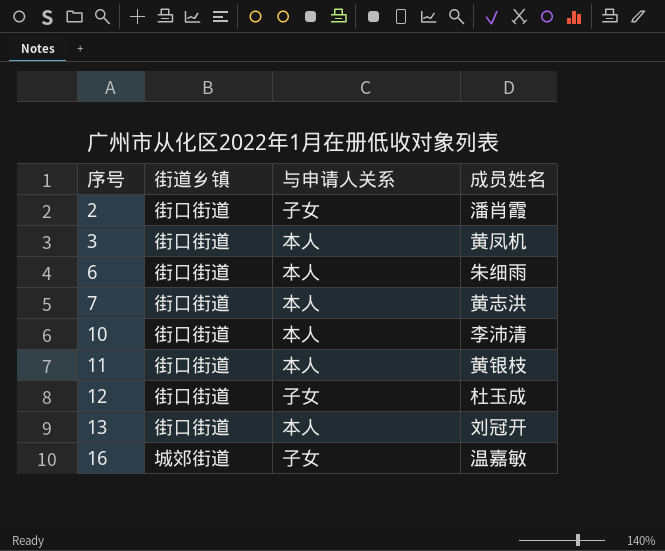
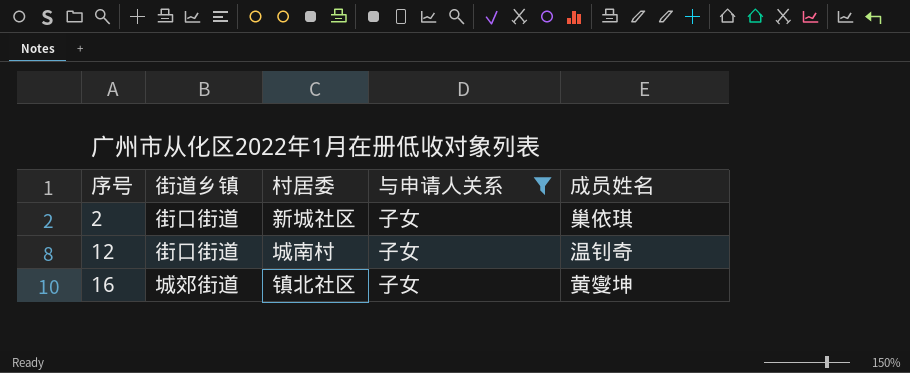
filter: none -> 与申请人关系 = 子女
column 村居委 | position: none -> 3
2 | 成员姓名: 潘肖霞 -> 巢依琪
12 | 成员姓名: 杜玉成 -> 温钊奇
16 | 成员姓名: 温嘉敏 -> 黄燮坤

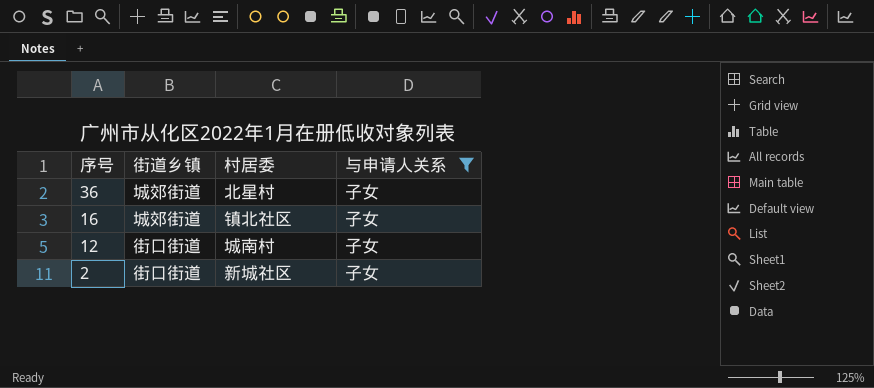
row order: 序号 ascending -> 序号 descending
column 成员姓名 | position: 5 -> none
row 36: none -> 城郊街道 | 北星村 | 子女

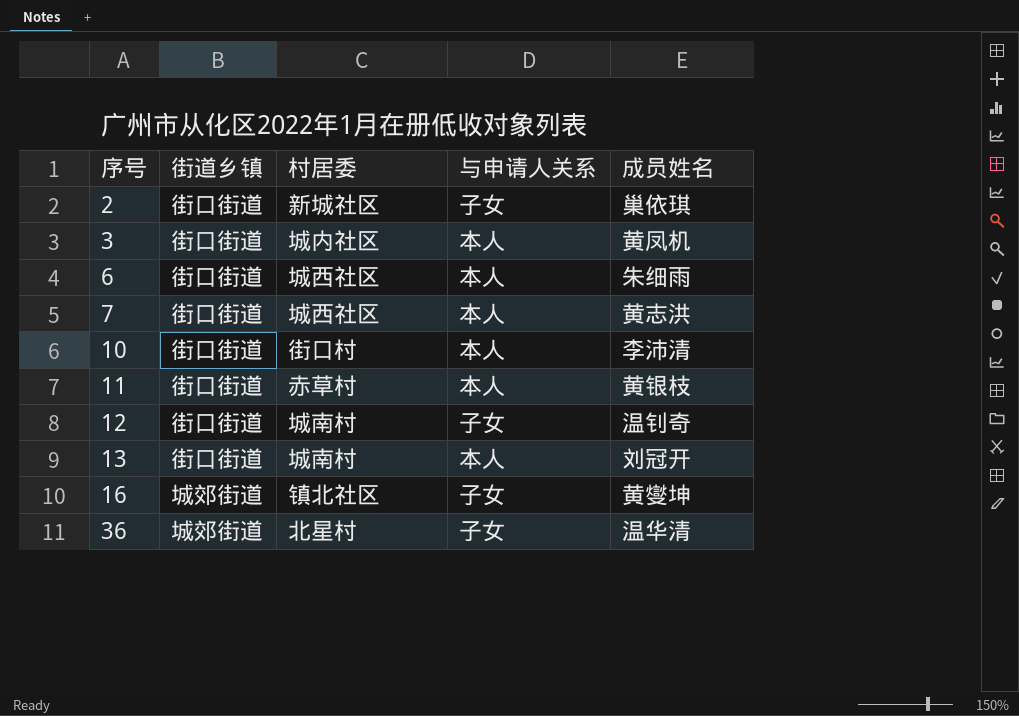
filter: 与申请人关系 = 子女 -> none
row order: 序号 descending -> 序号 ascending
column 成员姓名 | position: none -> 5

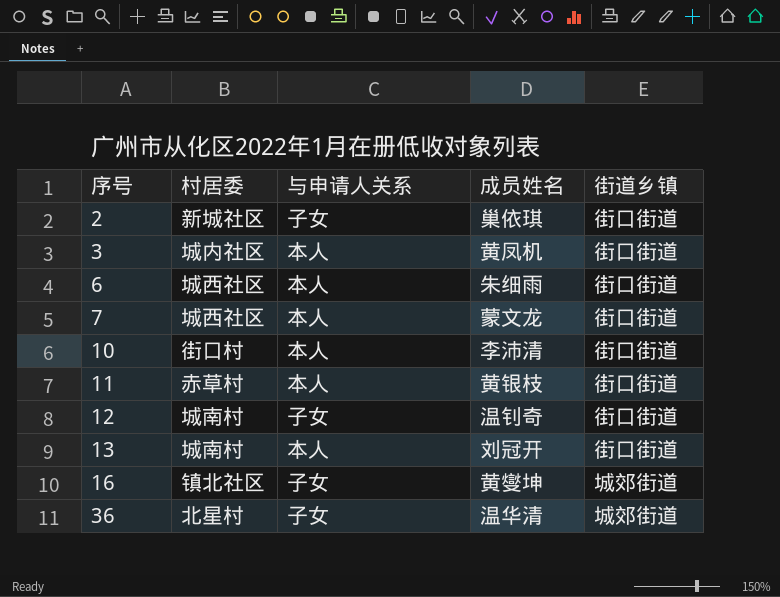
column 街道乡镇 | position: 2 -> 5
7 | 成员姓名: 黄志洪 -> 蒙文龙

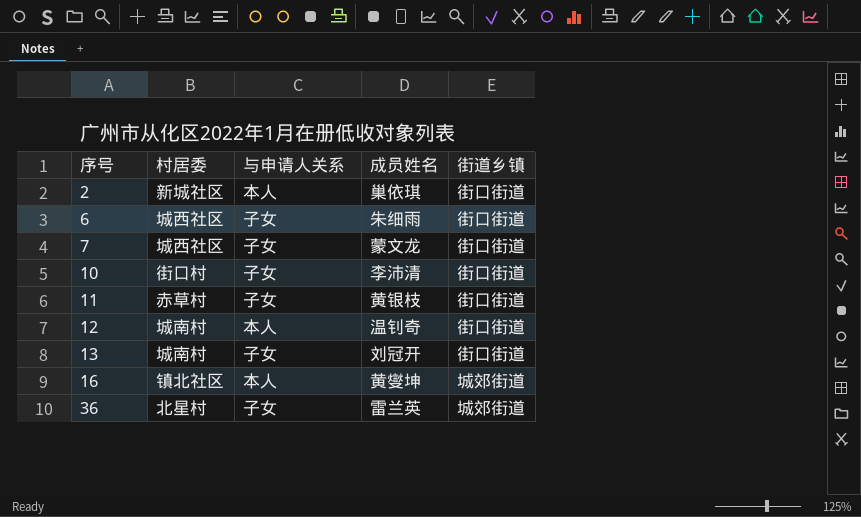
row 3: 城内社区 | 本人 | 黄凤机 | 街口街道 -> none
2 | 与申请人关系: 子女 -> 本人
6 | 与申请人关系: 本人 -> 子女
7 | 与申请人关系: 本人 -> 子女
10 | 与申请人关系: 本人 -> 子女
11 | 与申请人关系: 本人 -> 子女
12 | 与申请人关系: 子女 -> 本人
13 | 与申请人关系: 本人 -> 子女
16 | 与申请人关系: 子女 -> 本人
36 | 成员姓名: 温华清 -> 雷兰英

